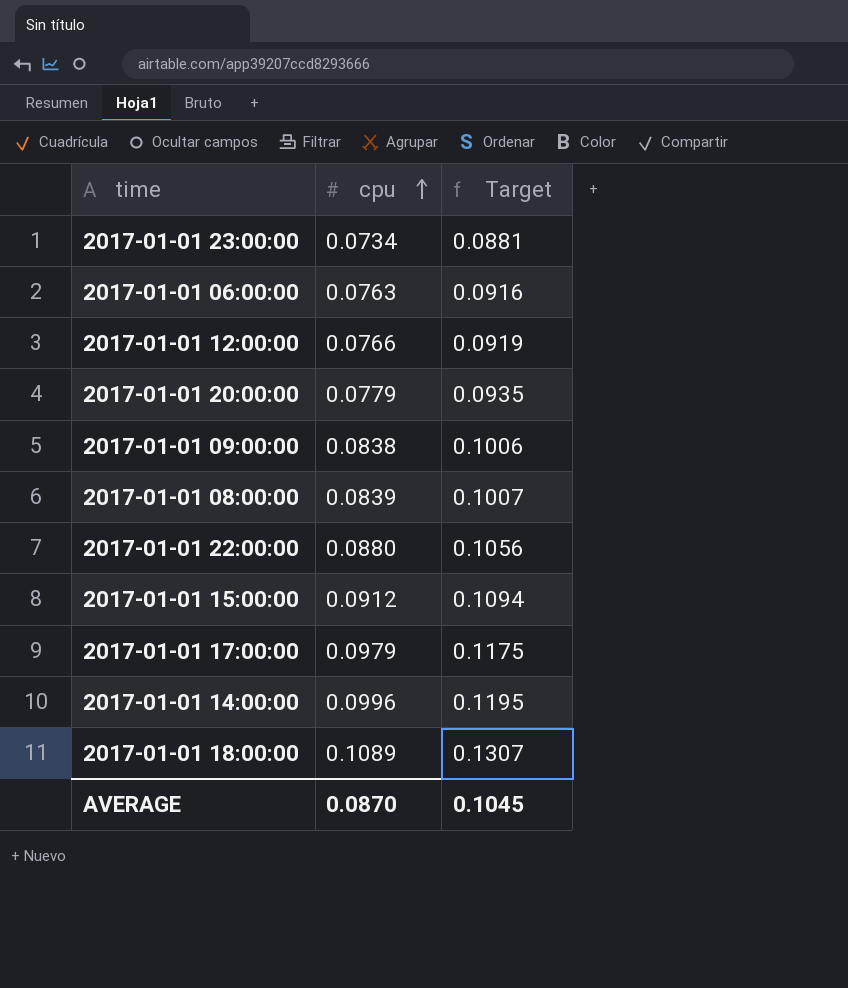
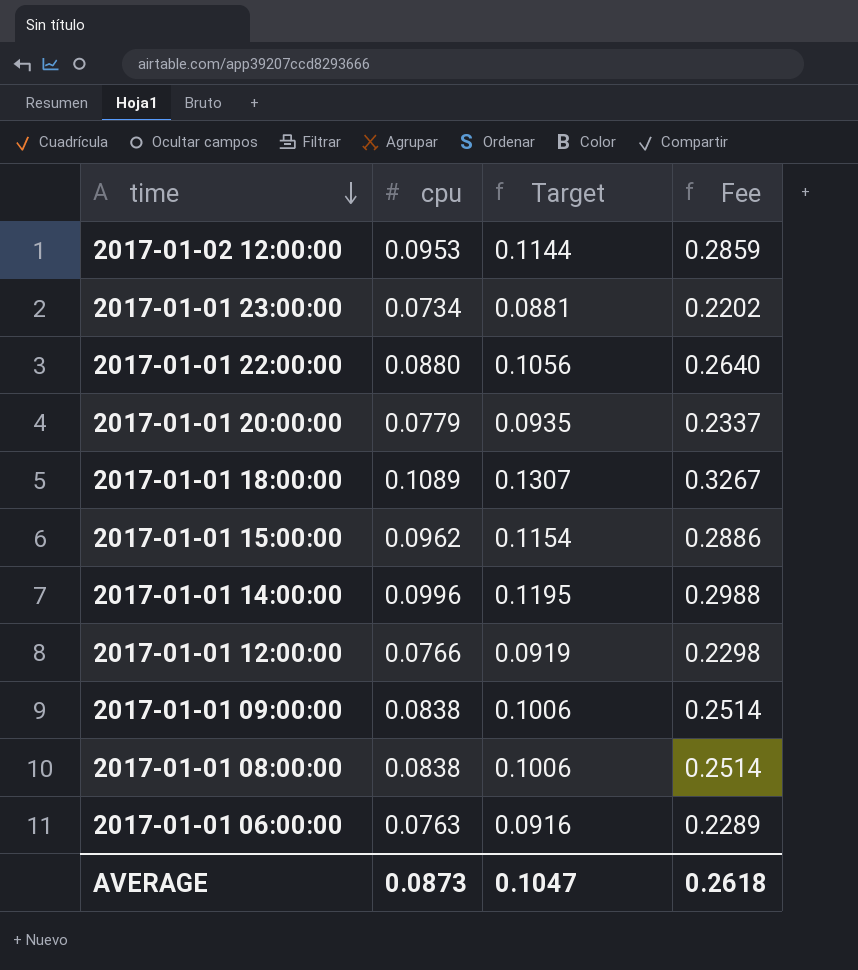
row order: cpu ascending -> time descending
column Fee | formula: none -> [cpu] * 3
row 2017-01-01 17:00:00: 0.0979 | 0.1175 -> none
row 2017-01-02 12:00:00: none -> 0.0953 | 0.1144 | 0.2859
2017-01-01 15:00:00 | cpu: 0.0912 -> 0.0962
2017-01-01 15:00:00 | Target: 0.1094 -> 0.1154
2017-01-01 08:00:00 | cpu: 0.0839 -> 0.0838
2017-01-01 08:00:00 | Target: 0.1007 -> 0.1006
AVERAGE | cpu: 0.0870 -> 0.0873
AVERAGE | Target: 0.1045 -> 0.1047

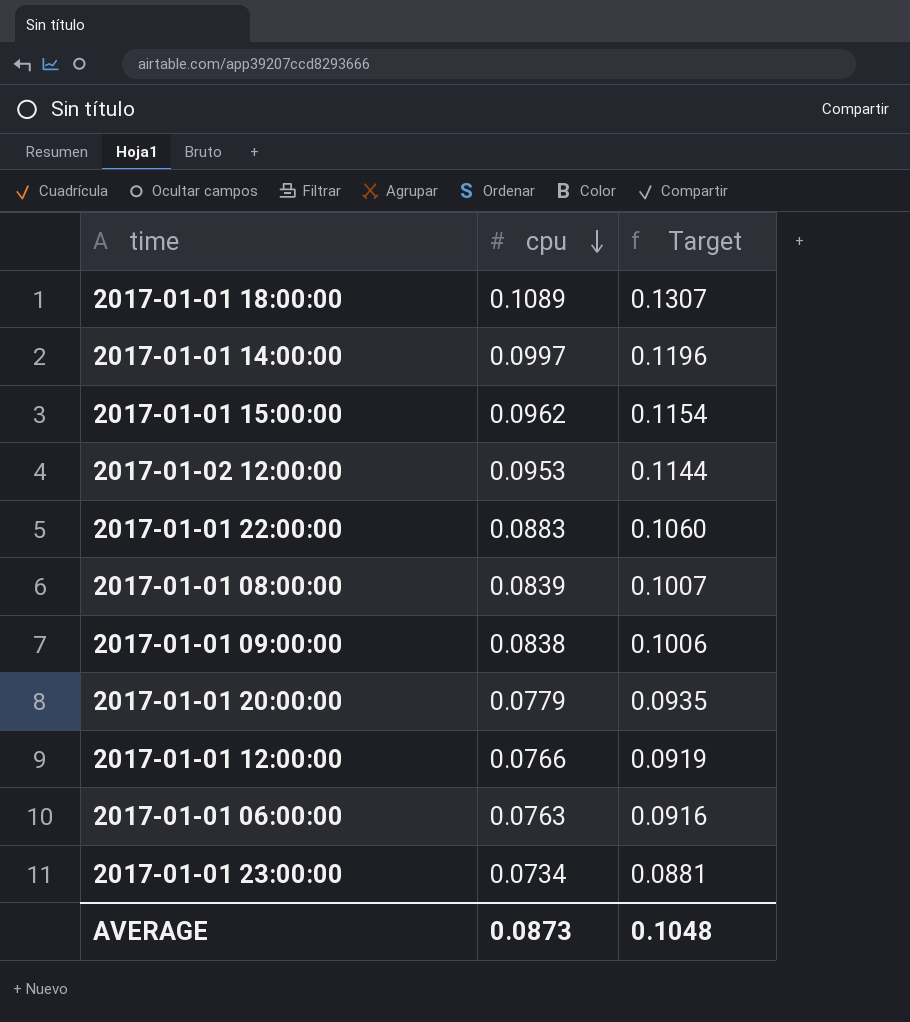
row order: time descending -> cpu descending
column Fee | formula: [cpu] * 3 -> none
2017-01-01 14:00:00 | cpu: 0.0996 -> 0.0997
2017-01-01 14:00:00 | Target: 0.1195 -> 0.1196
2017-01-01 22:00:00 | cpu: 0.0880 -> 0.0883
2017-01-01 22:00:00 | Target: 0.1056 -> 0.1060
2017-01-01 08:00:00 | cpu: 0.0838 -> 0.0839
2017-01-01 08:00:00 | Target: 0.1006 -> 0.1007
AVERAGE | Target: 0.1047 -> 0.1048

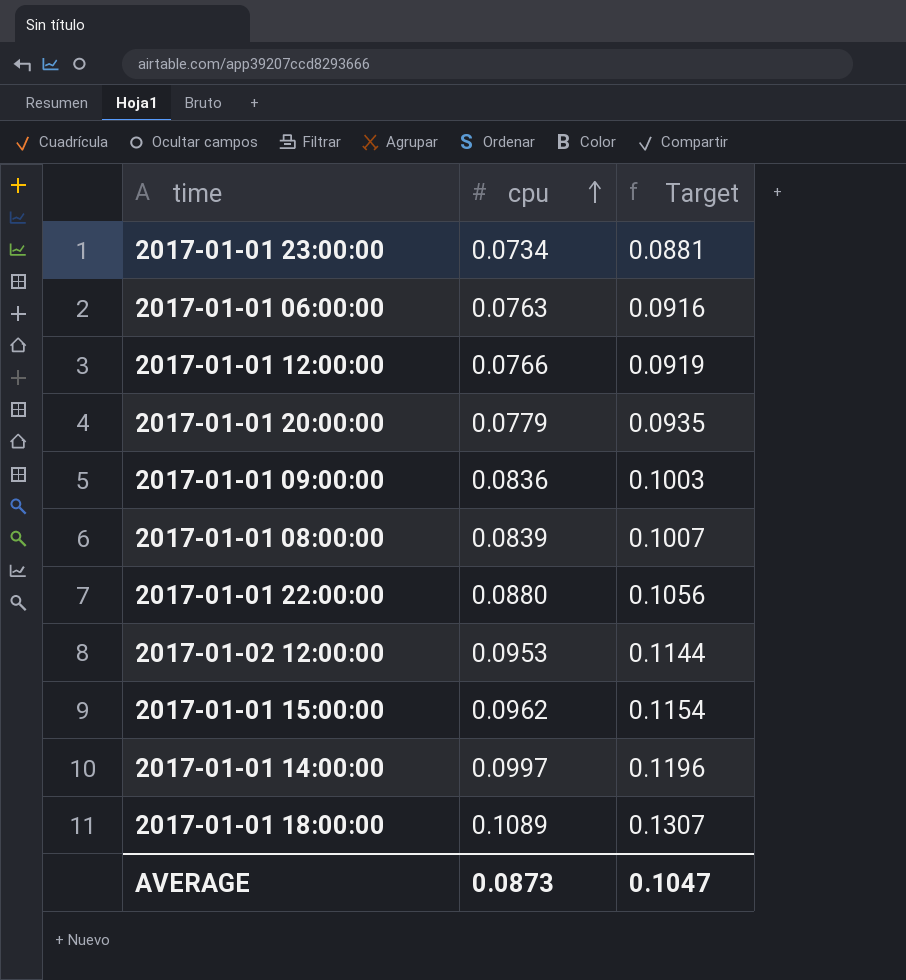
row order: cpu descending -> cpu ascending
2017-01-01 09:00:00 | cpu: 0.0838 -> 0.0836
2017-01-01 09:00:00 | Target: 0.1006 -> 0.1003
2017-01-01 22:00:00 | cpu: 0.0883 -> 0.0880
2017-01-01 22:00:00 | Target: 0.1060 -> 0.1056
AVERAGE | Target: 0.1048 -> 0.1047

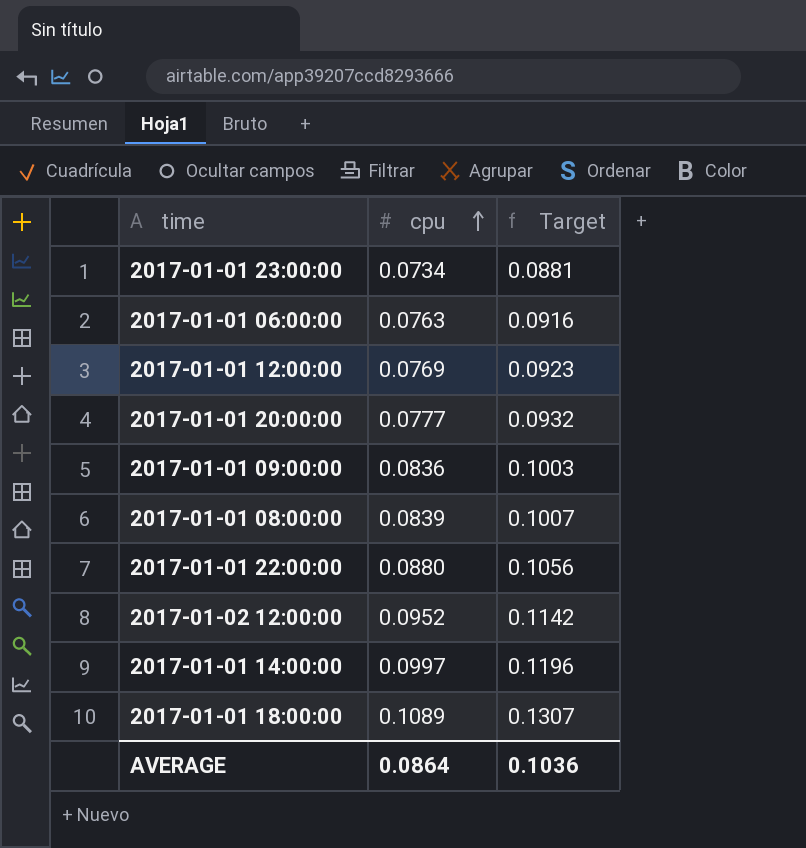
row 2017-01-01 15:00:00: 0.0962 | 0.1154 -> none
2017-01-01 12:00:00 | cpu: 0.0766 -> 0.0769
2017-01-01 12:00:00 | Target: 0.0919 -> 0.0923
2017-01-01 20:00:00 | cpu: 0.0779 -> 0.0777
2017-01-01 20:00:00 | Target: 0.0935 -> 0.0932
2017-01-02 12:00:00 | cpu: 0.0953 -> 0.0952
2017-01-02 12:00:00 | Target: 0.1144 -> 0.1142
AVERAGE | cpu: 0.0873 -> 0.0864
AVERAGE | Target: 0.1047 -> 0.1036

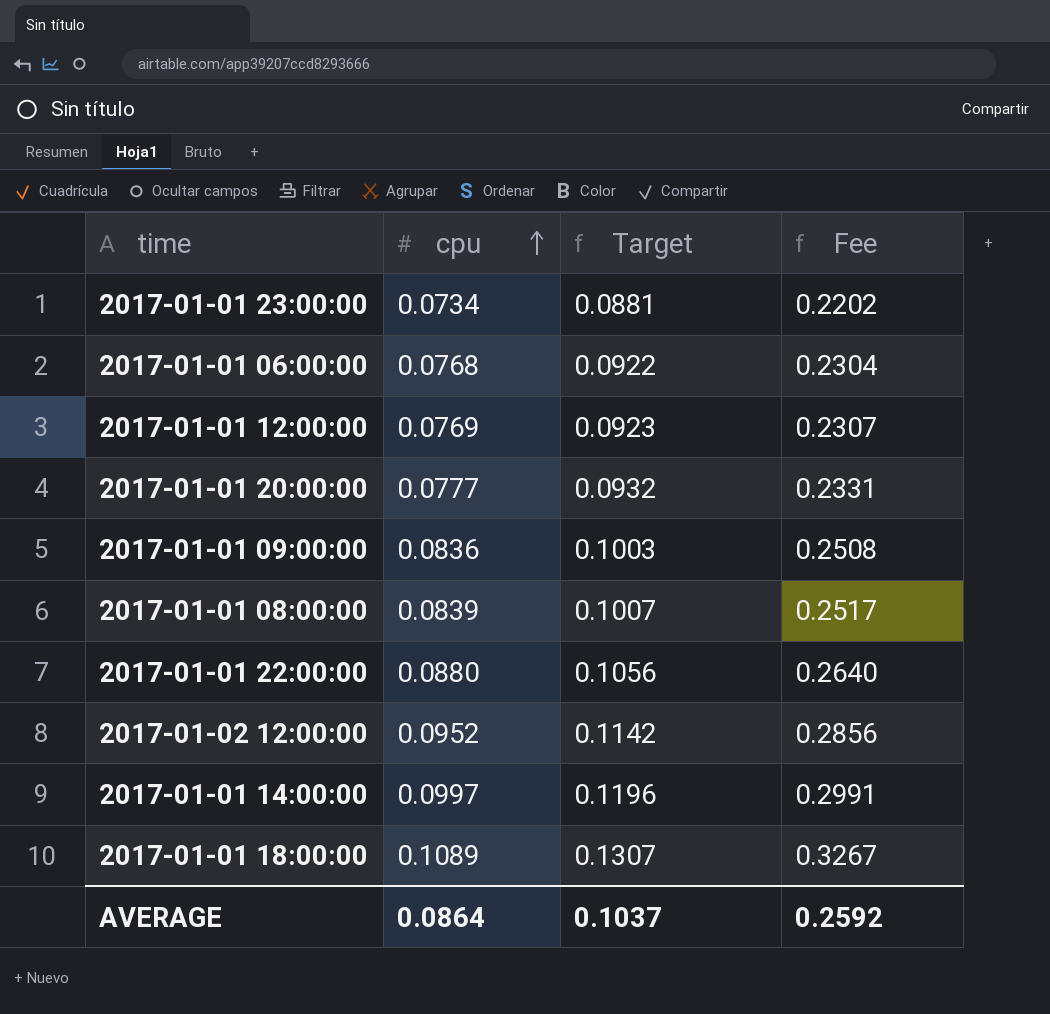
column Fee | formula: none -> [cpu] * 3
2017-01-01 06:00:00 | cpu: 0.0763 -> 0.0768
2017-01-01 06:00:00 | Target: 0.0916 -> 0.0922
AVERAGE | Target: 0.1036 -> 0.1037

